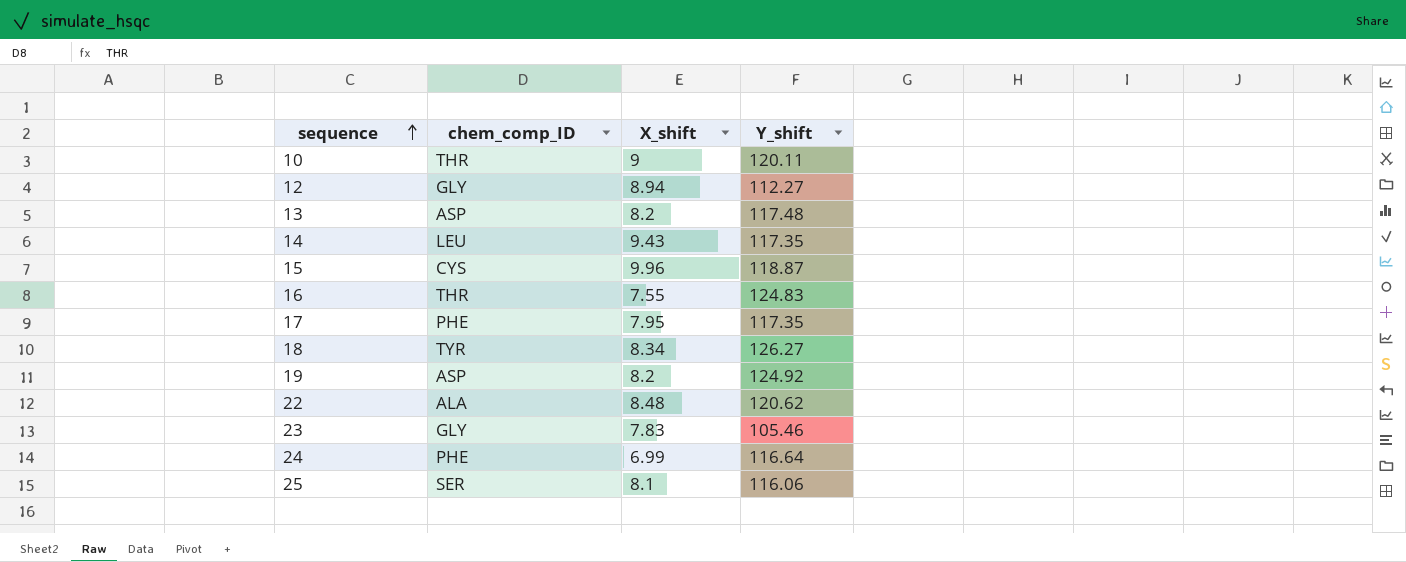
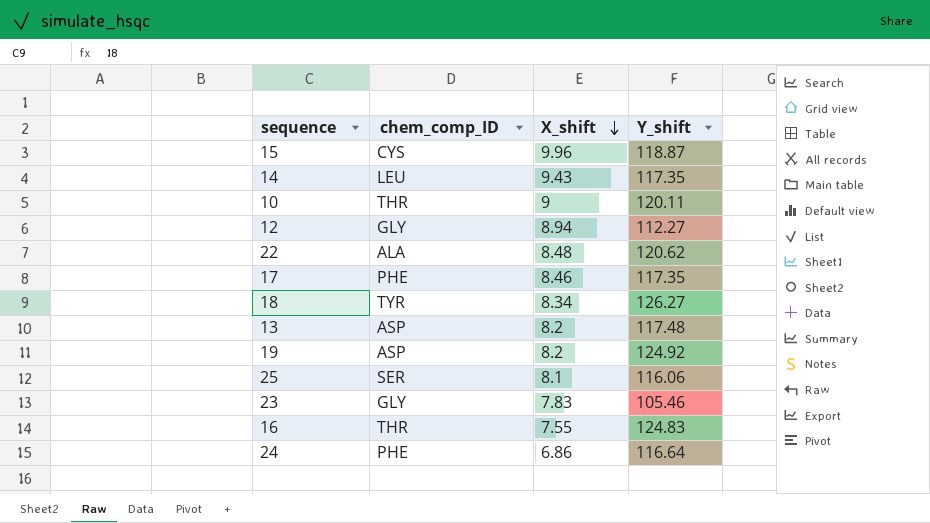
row order: sequence ascending -> X_shift descending
17 | X_shift: 7.95 -> 8.46
24 | X_shift: 6.99 -> 6.86

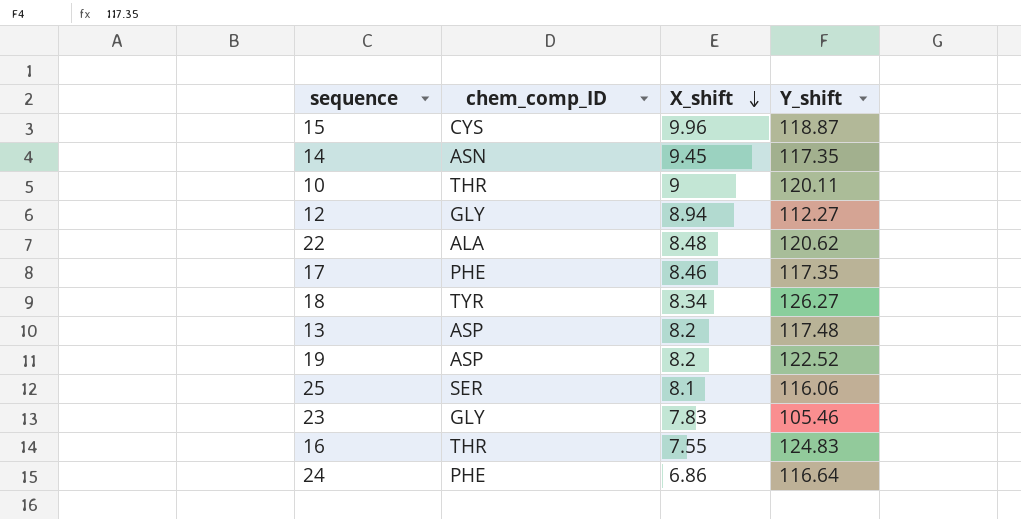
14 | chem_comp_ID: LEU -> ASN
14 | X_shift: 9.43 -> 9.45
19 | Y_shift: 124.92 -> 122.52

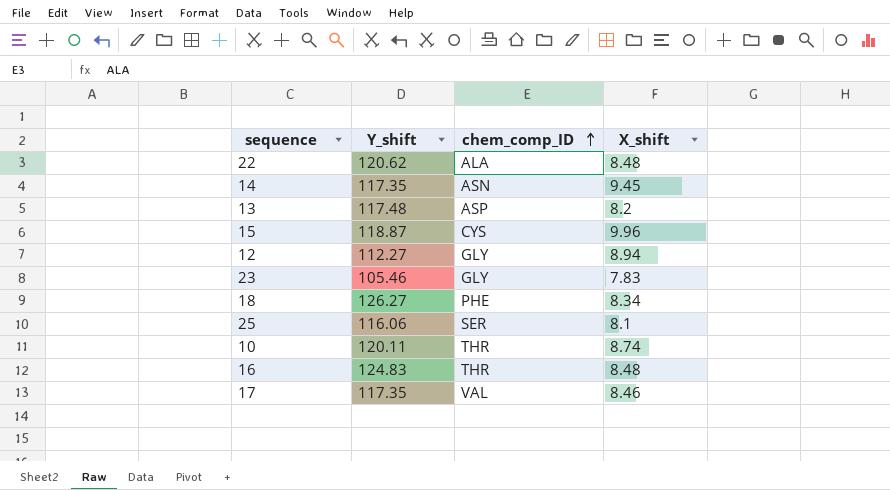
row order: X_shift descending -> chem_comp_ID ascending
column Y_shift | position: 4 -> 2
row 19: ASP | 8.2 | 122.52 -> none
row 24: PHE | 6.86 | 116.64 -> none
18 | chem_comp_ID: TYR -> PHE
10 | X_shift: 9 -> 8.74
16 | X_shift: 7.55 -> 8.48
17 | chem_comp_ID: PHE -> VAL

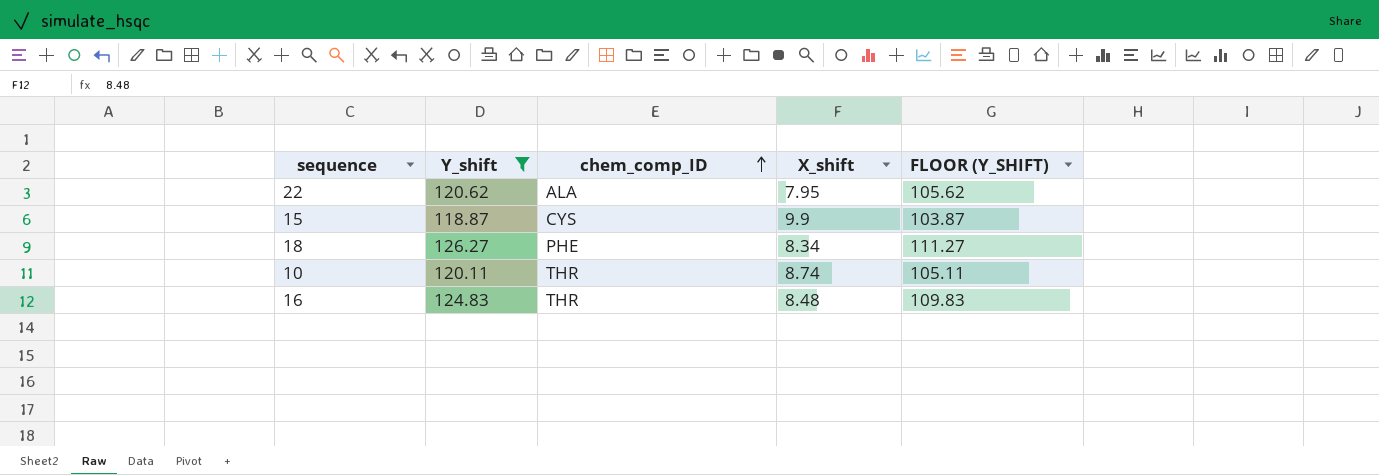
filter: none -> Y_shift >= 118.87
column FLOOR (Y_SHIFT) | formula: none -> [Y_shift] - 15
22 | X_shift: 8.48 -> 7.95
15 | X_shift: 9.96 -> 9.9

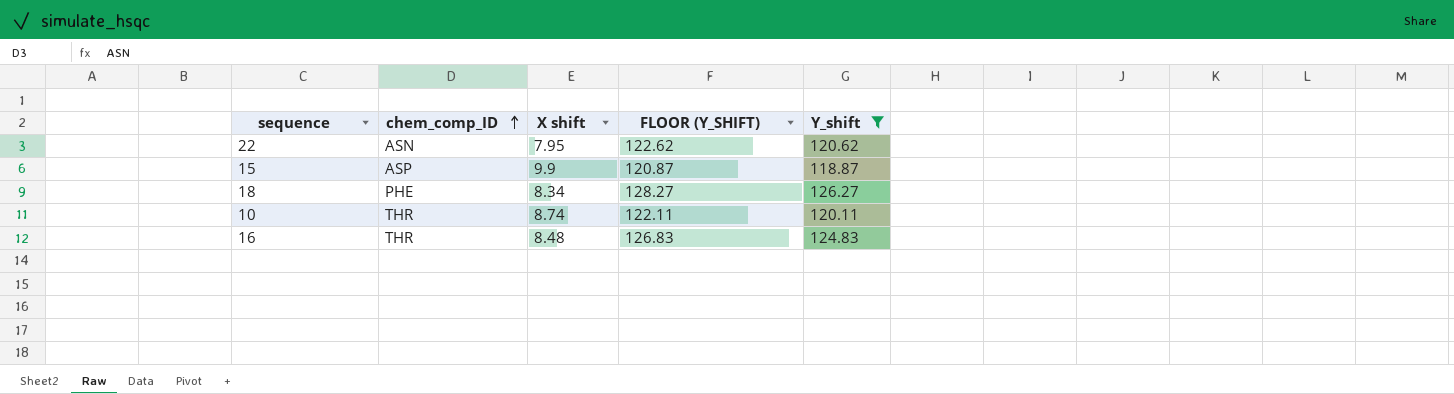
column name: X_shift -> X shift
column FLOOR (Y_SHIFT) | formula: [Y_shift] - 15 -> [Y_shift] + 2
column Y_shift | position: 2 -> 5
22 | chem_comp_ID: ALA -> ASN
15 | chem_comp_ID: CYS -> ASP

